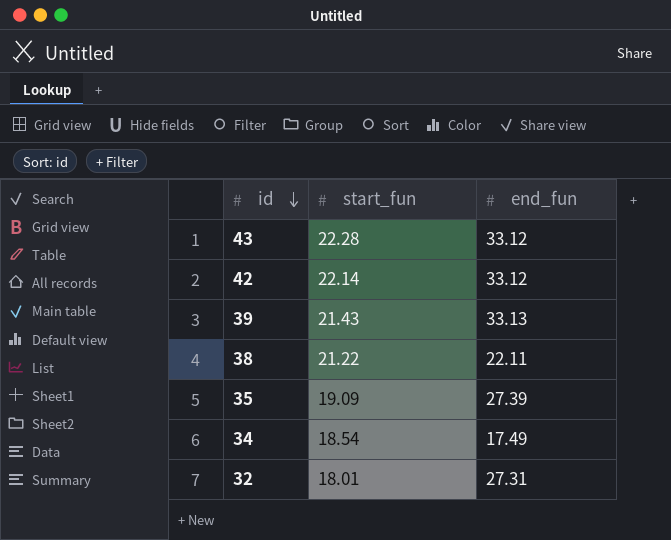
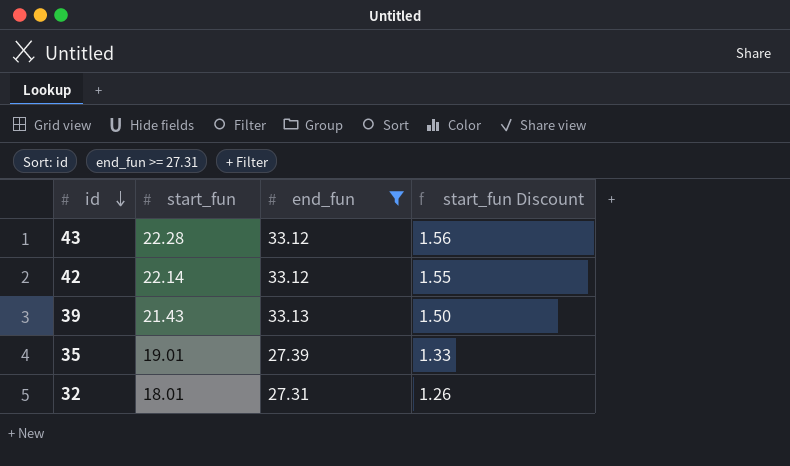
filter: none -> end_fun >= 27.31
column start_fun Discount | formula: none -> [start_fun] * 0.07
35 | start_fun: 19.09 -> 19.01

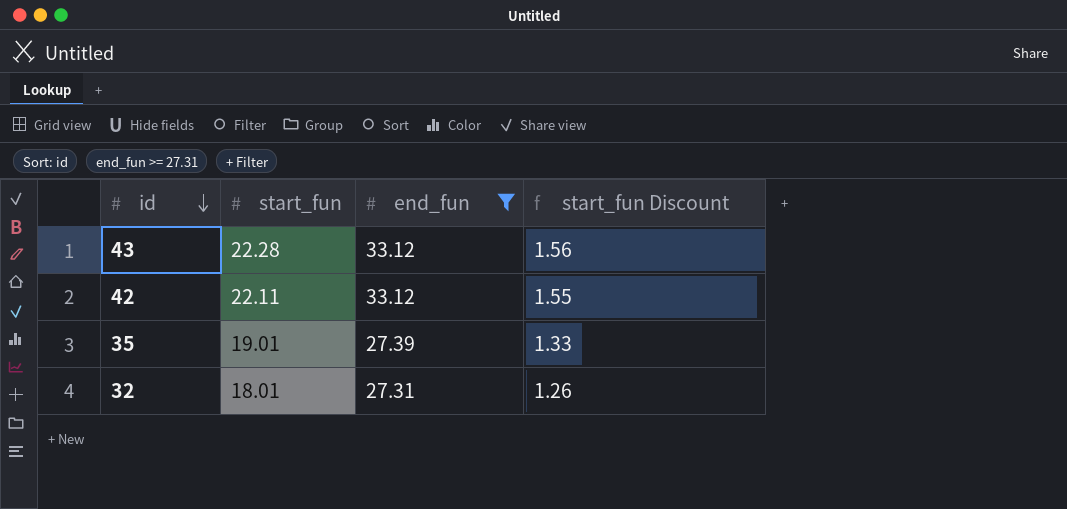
row 39: 21.43 | 33.13 | 1.50 -> none
42 | start_fun: 22.14 -> 22.11

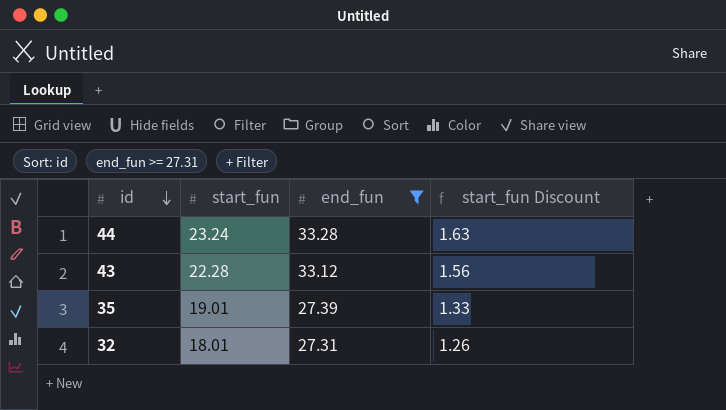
row 42: 22.11 | 33.12 | 1.55 -> none
row 44: none -> 23.24 | 33.28 | 1.63

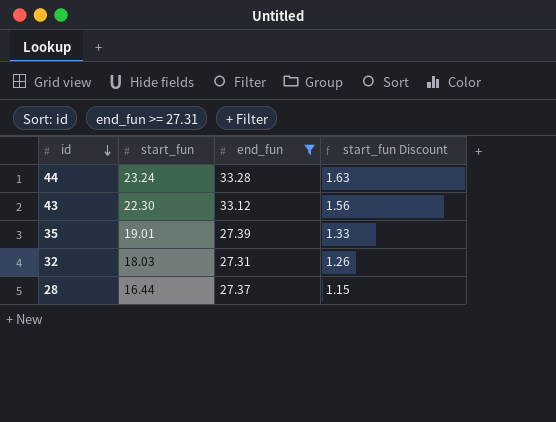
43 | start_fun: 22.28 -> 22.30
32 | start_fun: 18.01 -> 18.03
row 28: none -> 16.44 | 27.37 | 1.15

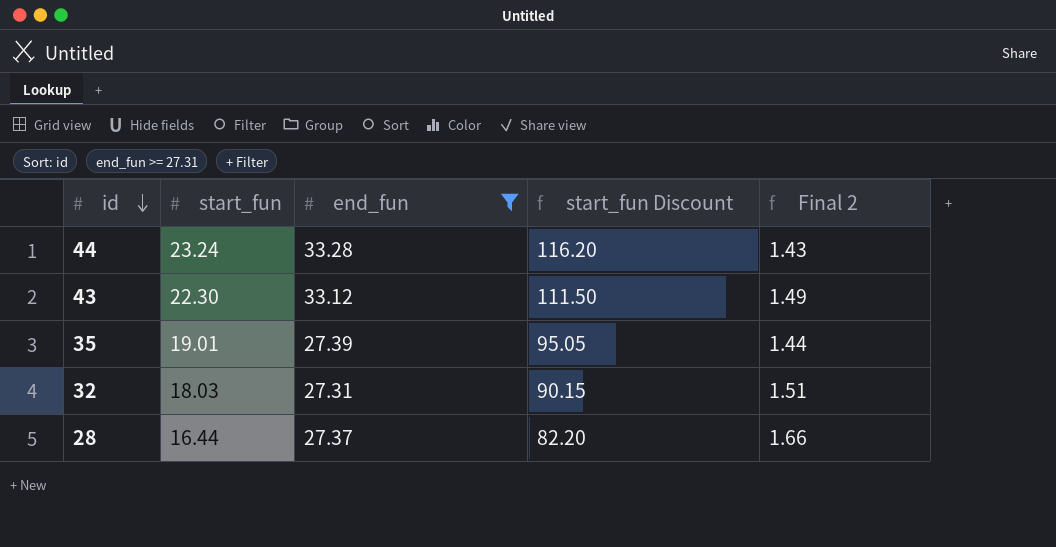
column start_fun Discount | formula: [start_fun] * 0.07 -> [start_fun] * 5
column Final 2 | formula: none -> [end_fun] / [start_fun]

